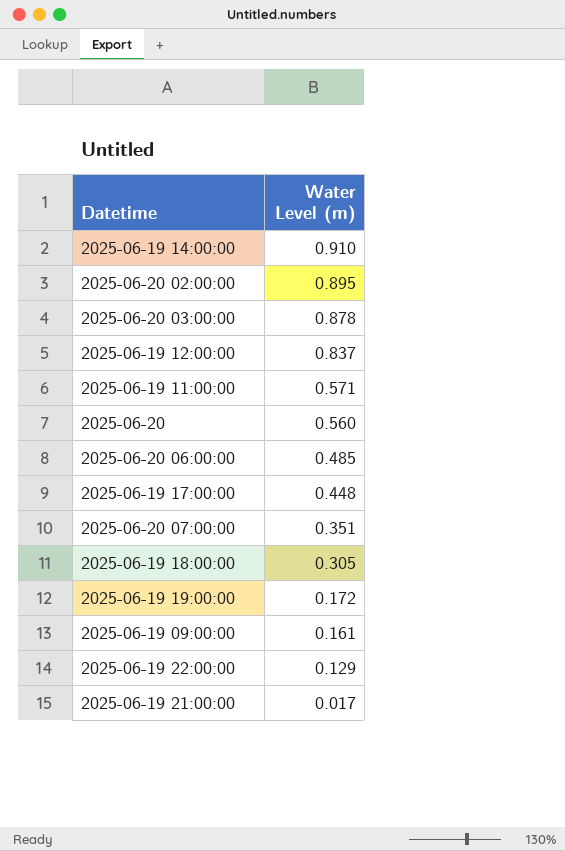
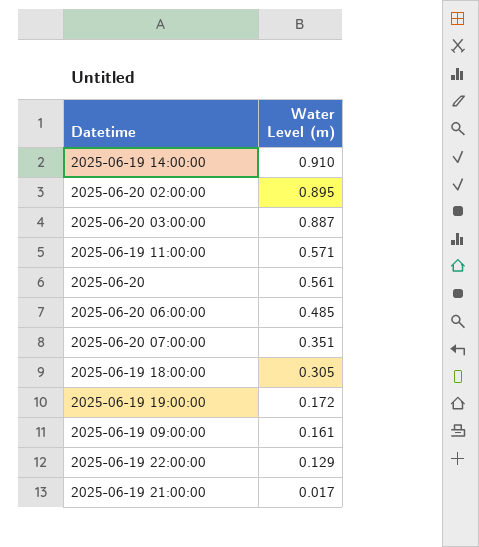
row 2025-06-19 12:00:00: 0.837 -> none
row 2025-06-19 17:00:00: 0.448 -> none
2025-06-20 03:00:00 | Water Level (m): 0.878 -> 0.887
2025-06-20 | Water Level (m): 0.560 -> 0.561

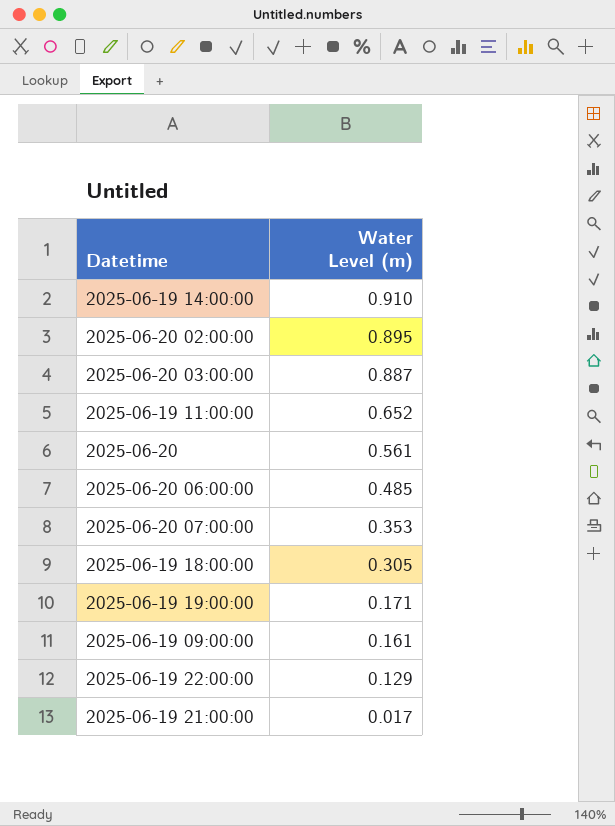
2025-06-19 11:00:00 | Water Level (m): 0.571 -> 0.652
2025-06-20 07:00:00 | Water Level (m): 0.351 -> 0.353
2025-06-19 19:00:00 | Water Level (m): 0.172 -> 0.171

